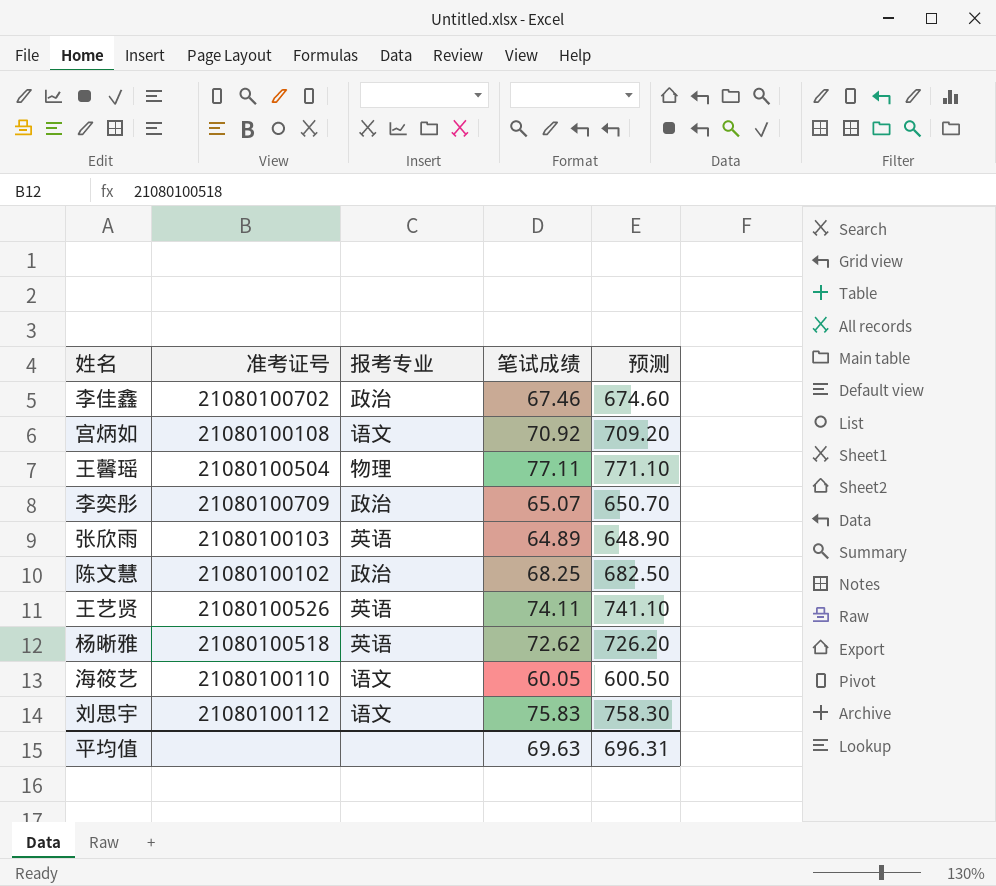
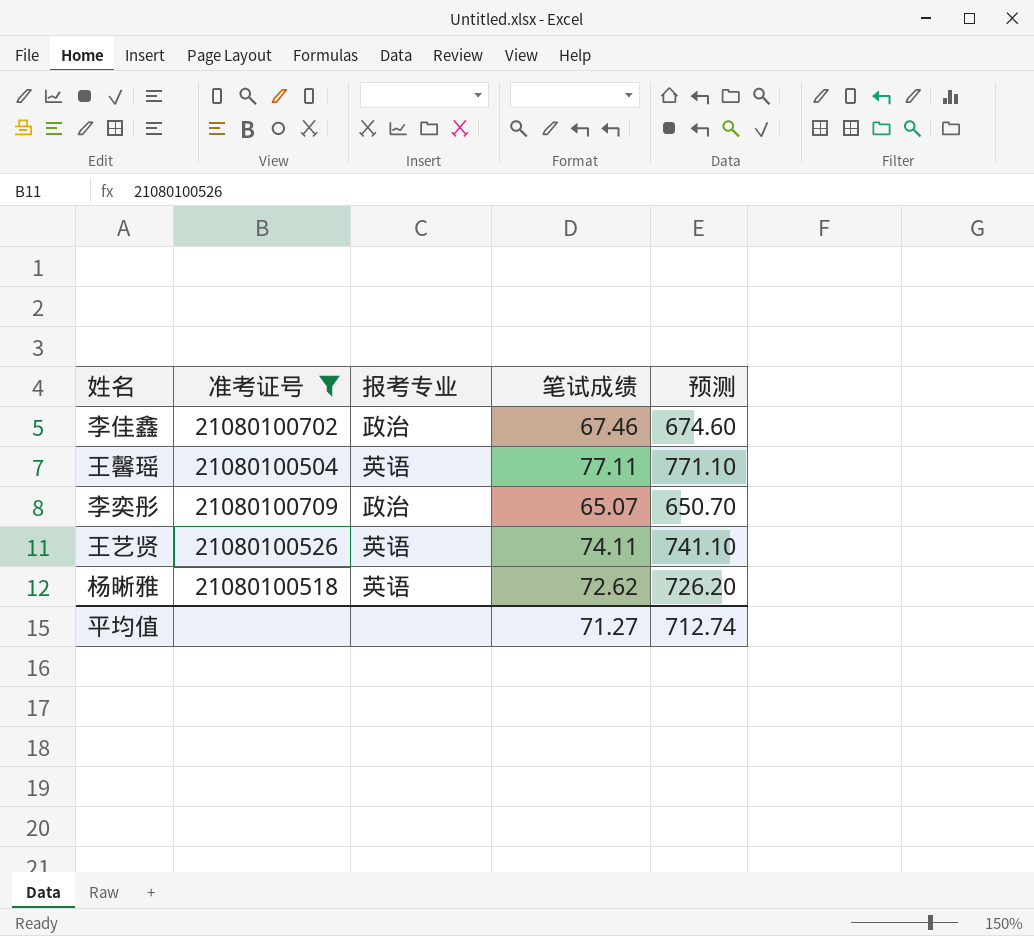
filter: none -> 准考证号 >= 21080100504
王馨瑶 | 报考专业: 物理 -> 英语
平均值 | 笔试成绩: 69.63 -> 71.27
平均值 | 预测: 696.31 -> 712.74

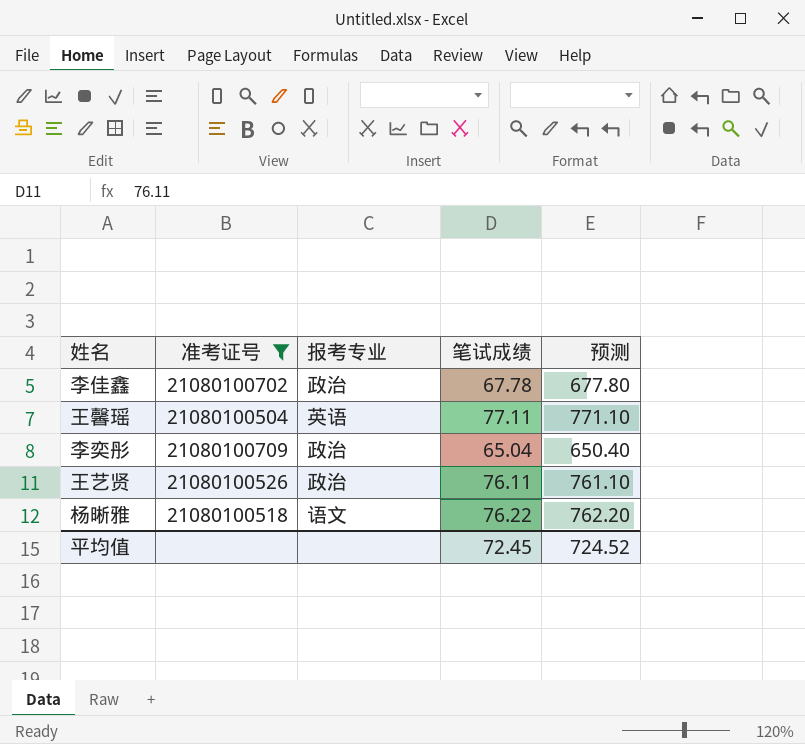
李佳鑫 | 笔试成绩: 67.46 -> 67.78
李佳鑫 | 预测: 674.60 -> 677.80
李奕彤 | 笔试成绩: 65.07 -> 65.04
李奕彤 | 预测: 650.70 -> 650.40
王艺贤 | 报考专业: 英语 -> 政治
王艺贤 | 笔试成绩: 74.11 -> 76.11
王艺贤 | 预测: 741.10 -> 761.10
杨晰雅 | 报考专业: 英语 -> 语文
杨晰雅 | 笔试成绩: 72.62 -> 76.22
杨晰雅 | 预测: 726.20 -> 762.20
平均值 | 笔试成绩: 71.27 -> 72.45
平均值 | 预测: 712.74 -> 724.52

